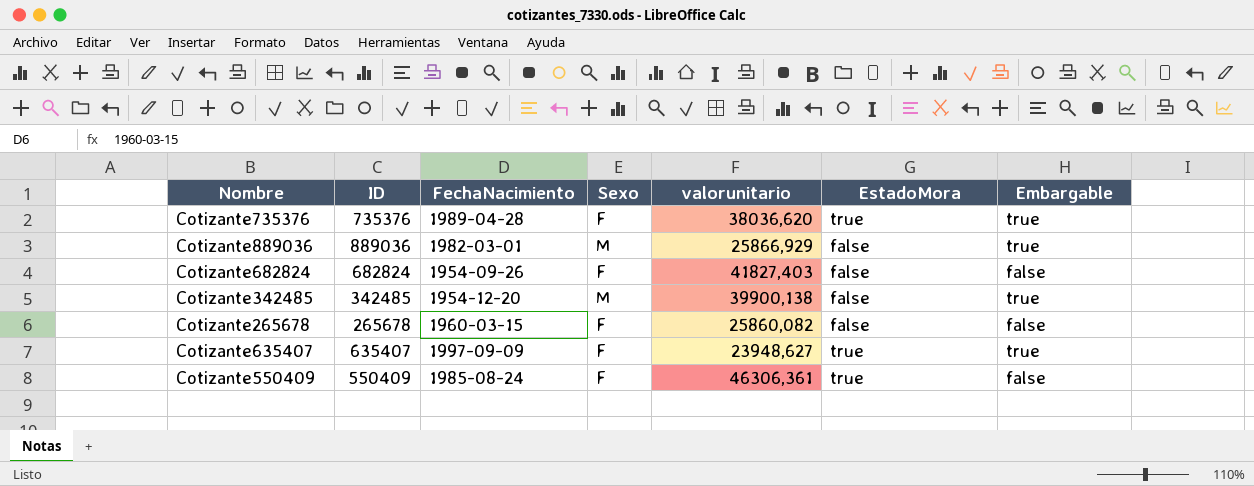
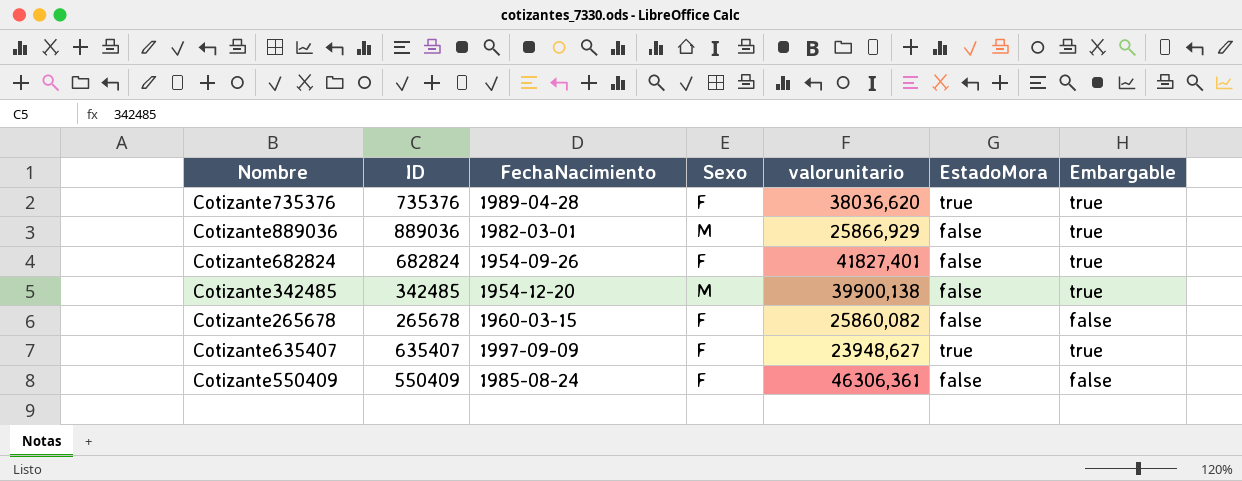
Cotizante682824 | valorunitario: 41827,403 -> 41827,401
Cotizante682824 | Embargable: false -> true
Cotizante550409 | EstadoMora: true -> false

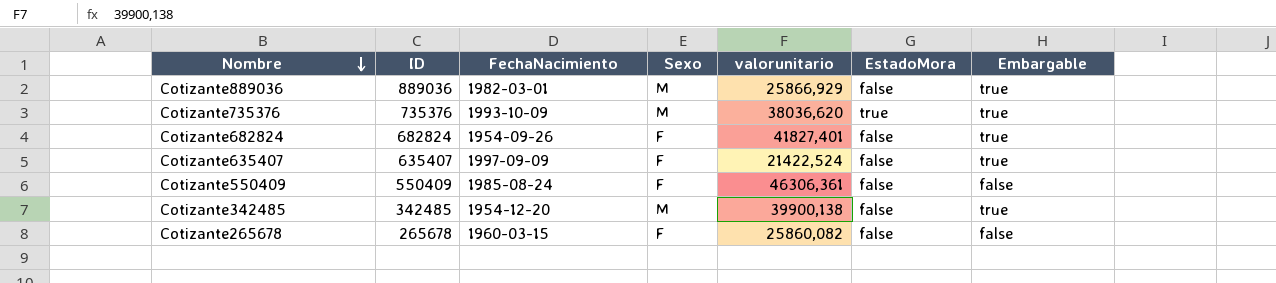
row order: none -> Nombre descending
Cotizante735376 | FechaNacimiento: 1989-04-28 -> 1993-10-09
Cotizante735376 | Sexo: F -> M
Cotizante635407 | valorunitario: 23948,627 -> 21422,524
Cotizante635407 | EstadoMora: true -> false

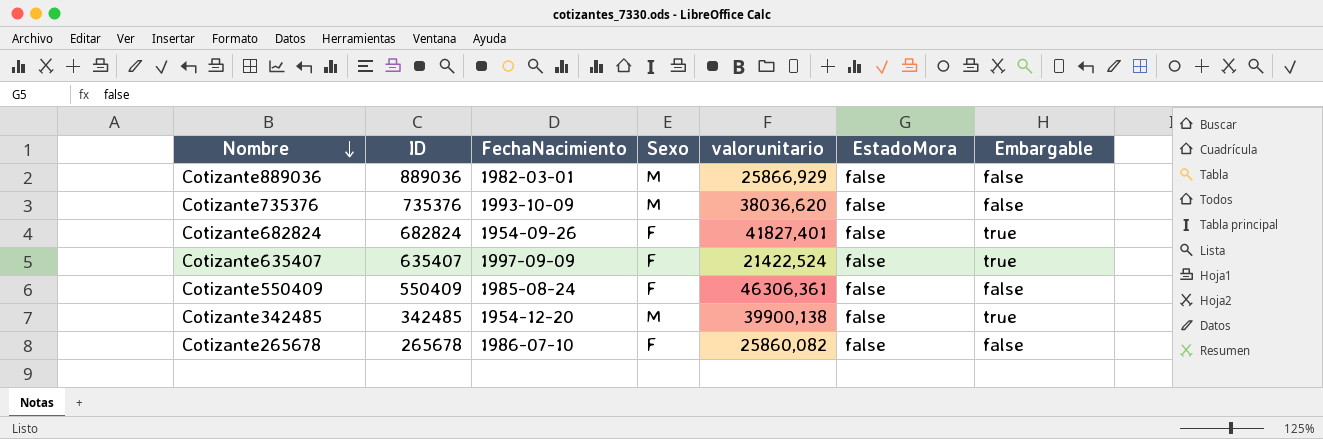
Cotizante889036 | Embargable: true -> false
Cotizante735376 | EstadoMora: true -> false
Cotizante735376 | Embargable: true -> false
Cotizante265678 | FechaNacimiento: 1960-03-15 -> 1986-07-10

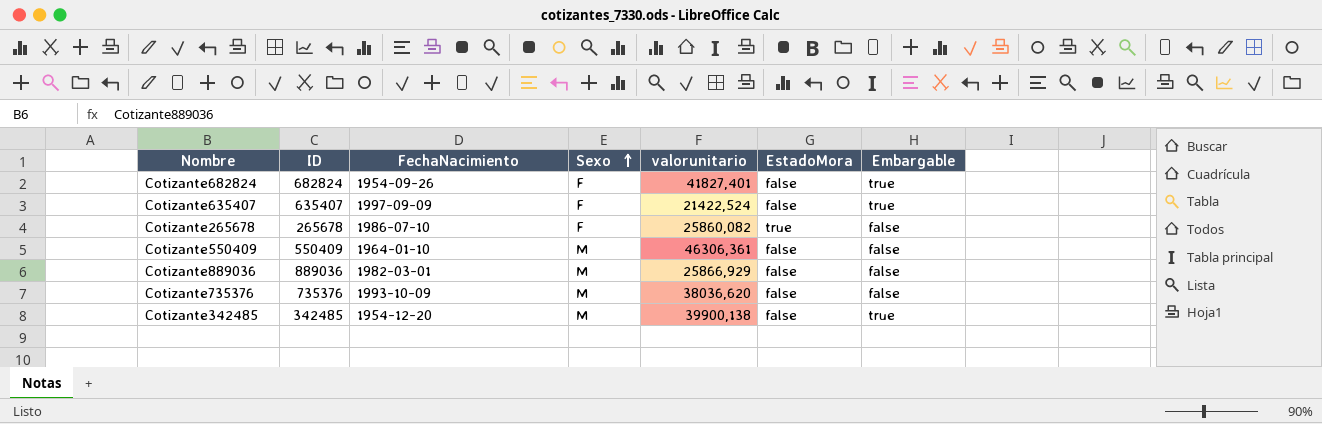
row order: Nombre descending -> Sexo ascending
Cotizante265678 | EstadoMora: false -> true
Cotizante550409 | FechaNacimiento: 1985-08-24 -> 1964-01-10
Cotizante550409 | Sexo: F -> M

